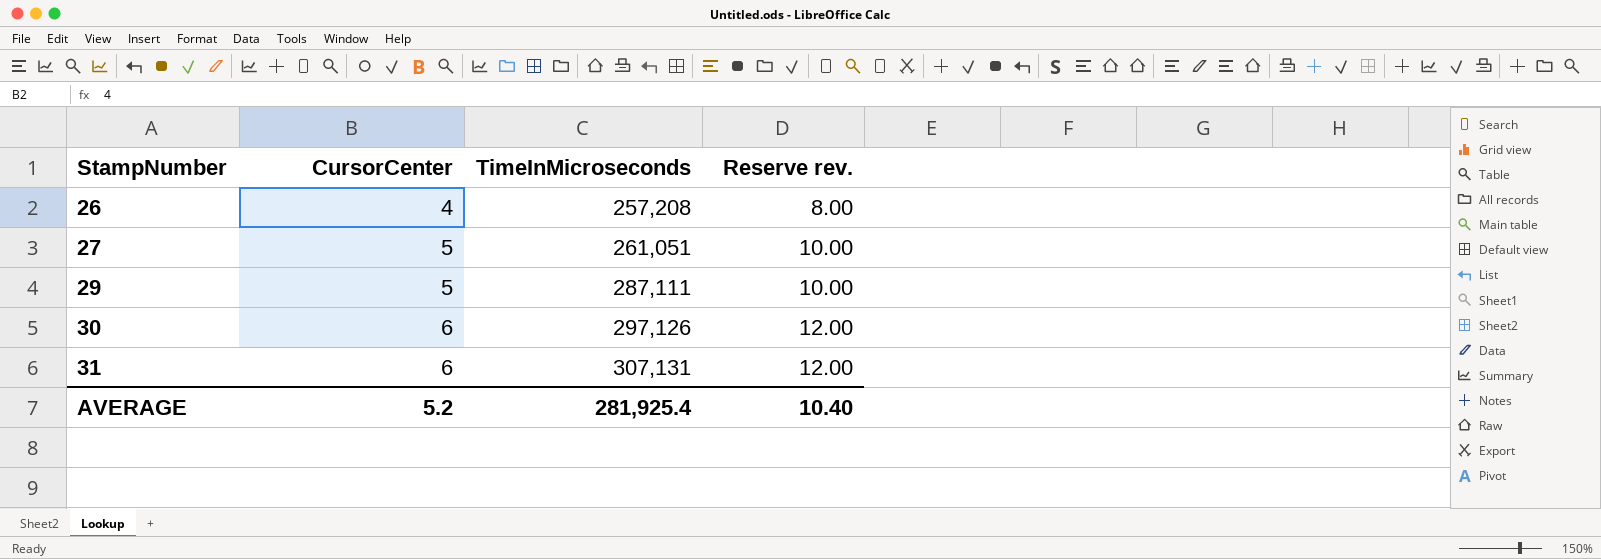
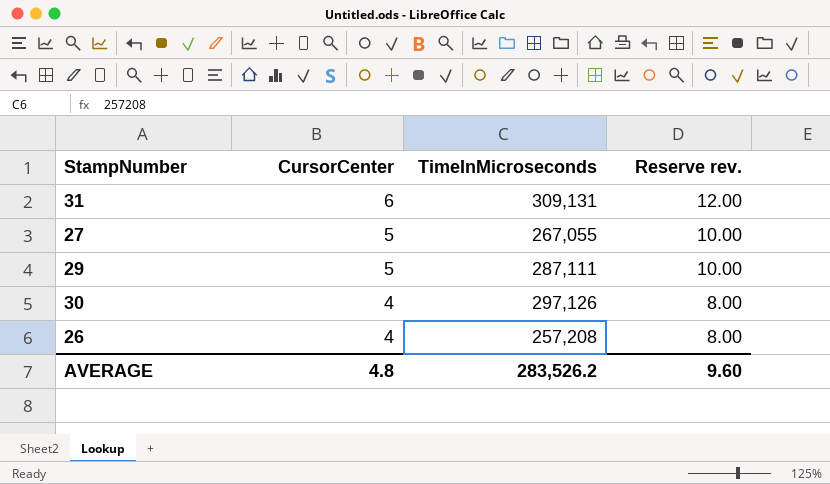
row order: StampNumber ascending -> CursorCenter descending
31 | TimeInMicroseconds: 307,131 -> 309,131
27 | TimeInMicroseconds: 261,051 -> 267,055
30 | CursorCenter: 6 -> 4
30 | Reserve rev.: 12.00 -> 8.00
AVERAGE | CursorCenter: 5.2 -> 4.8
AVERAGE | TimeInMicroseconds: 281,925.4 -> 283,526.2
AVERAGE | Reserve rev.: 10.40 -> 9.60

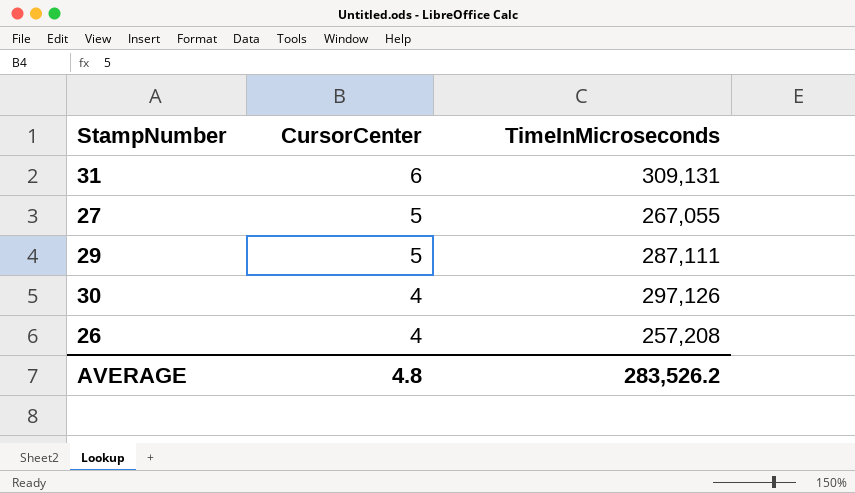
column Reserve rev. | formula: [CursorCenter] * 2 -> none

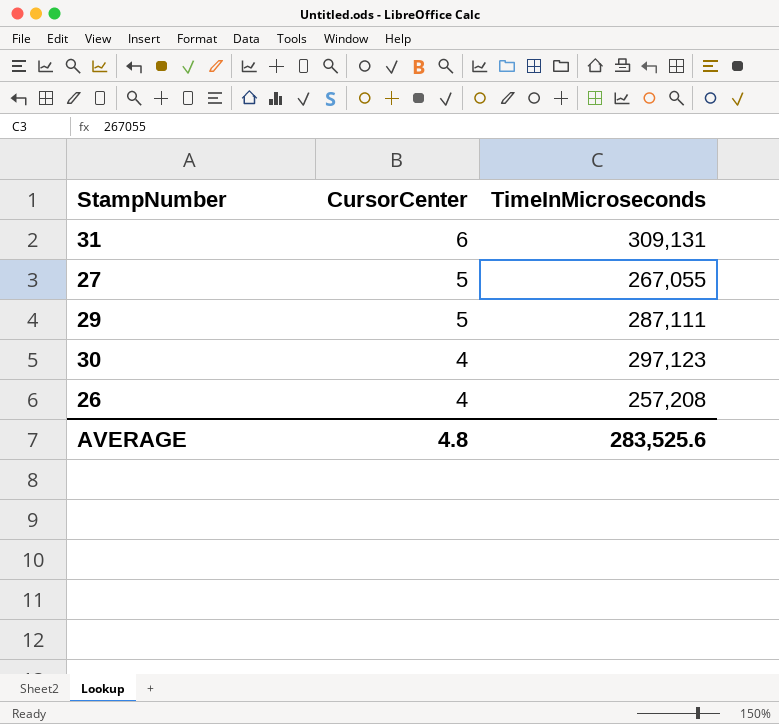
30 | TimeInMicroseconds: 297,126 -> 297,123
AVERAGE | TimeInMicroseconds: 283,526.2 -> 283,525.6

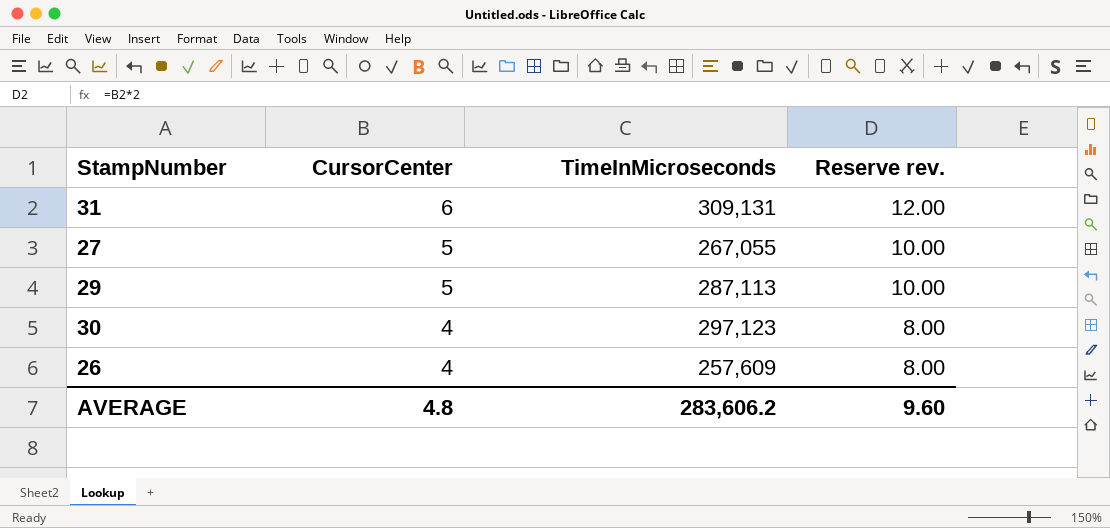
column Reserve rev. | formula: none -> [CursorCenter] * 2
29 | TimeInMicroseconds: 287,111 -> 287,113
26 | TimeInMicroseconds: 257,208 -> 257,609
AVERAGE | TimeInMicroseconds: 283,525.6 -> 283,606.2

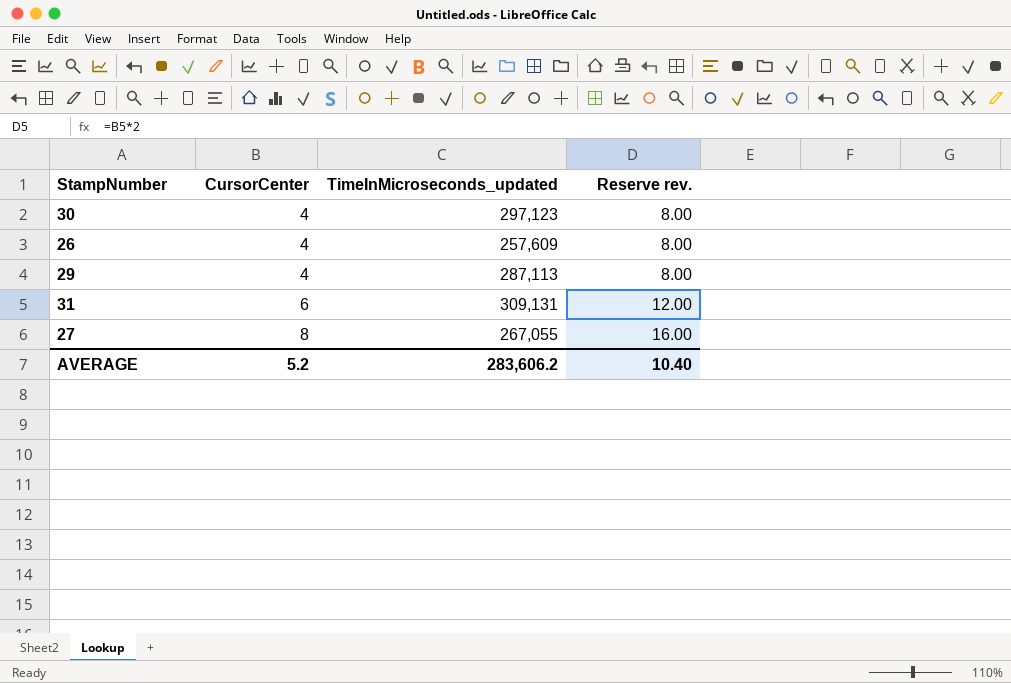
row order: CursorCenter descending -> CursorCenter ascending
column name: TimeInMicroseconds -> TimeInMicroseconds_updated
29 | CursorCenter: 5 -> 4
29 | Reserve rev.: 10.00 -> 8.00
27 | CursorCenter: 5 -> 8
27 | Reserve rev.: 10.00 -> 16.00
AVERAGE | CursorCenter: 4.8 -> 5.2
AVERAGE | Reserve rev.: 9.60 -> 10.40

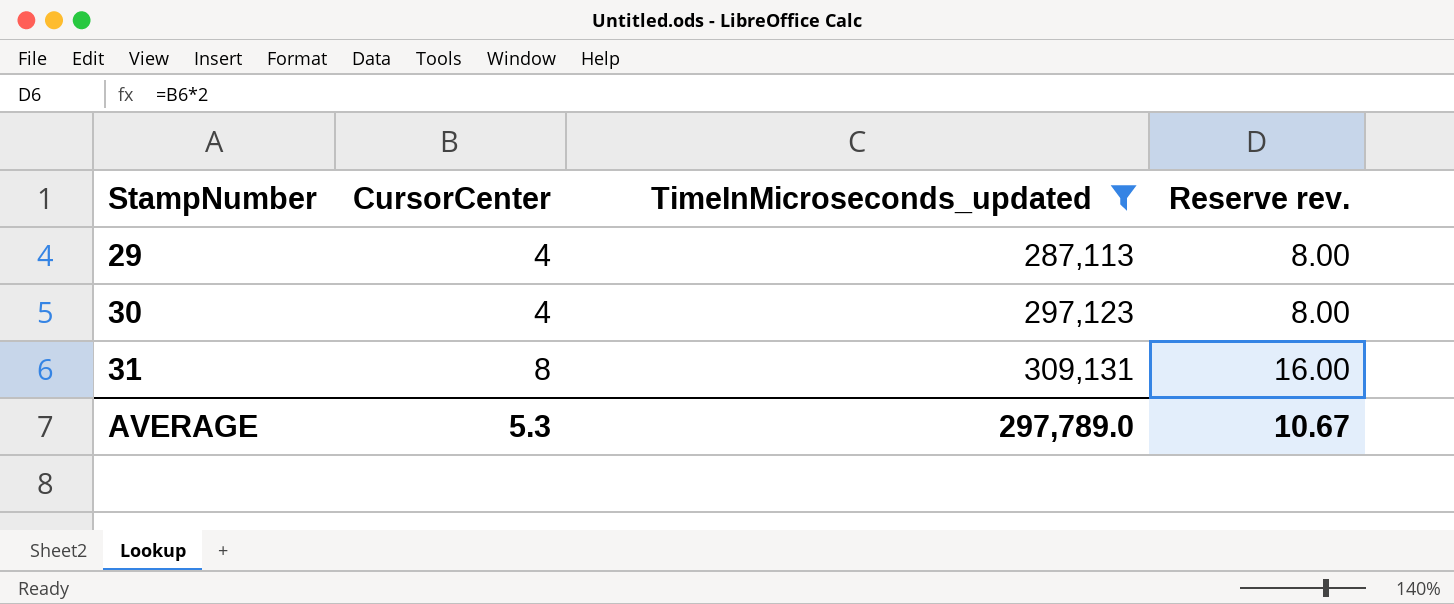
filter: none -> TimeInMicroseconds_updated >= 287,113
row order: CursorCenter ascending -> StampNumber ascending
31 | CursorCenter: 6 -> 8
31 | Reserve rev.: 12.00 -> 16.00
AVERAGE | CursorCenter: 5.2 -> 5.3
AVERAGE | TimeInMicroseconds_updated: 283,606.2 -> 297,789.0
AVERAGE | Reserve rev.: 10.40 -> 10.67

